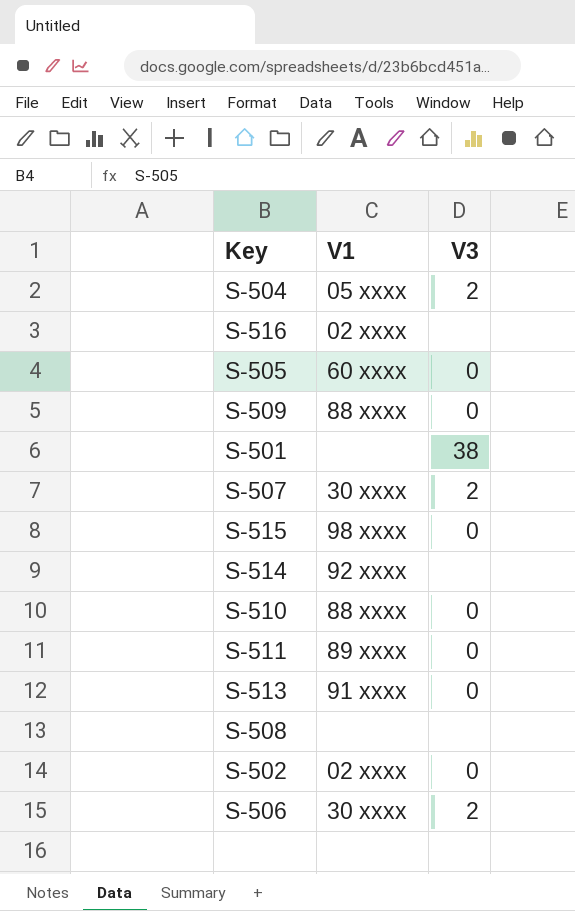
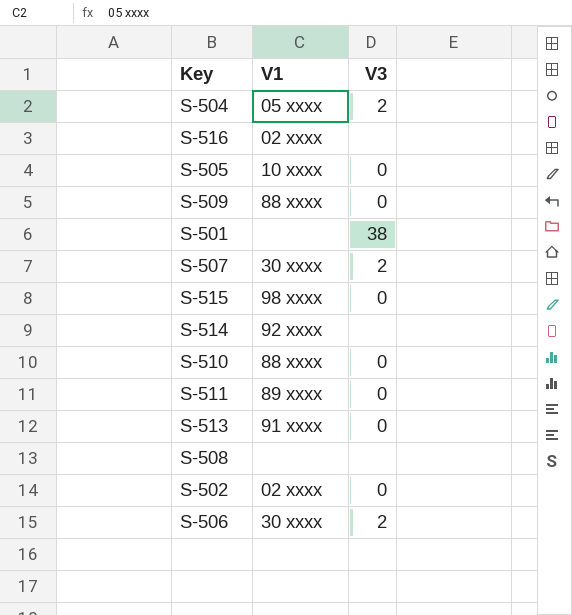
S-505 | V1: 60 xxxx -> 10 xxxx

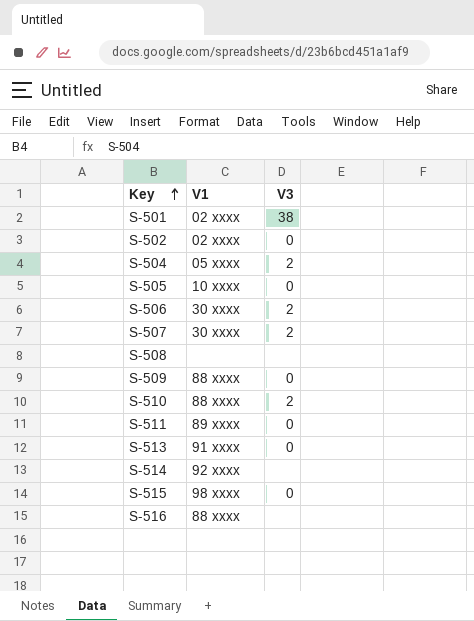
row order: none -> Key ascending
S-501 | V1: none -> 02 xxxx
S-510 | V3: 0 -> 2
S-516 | V1: 02 xxxx -> 88 xxxx

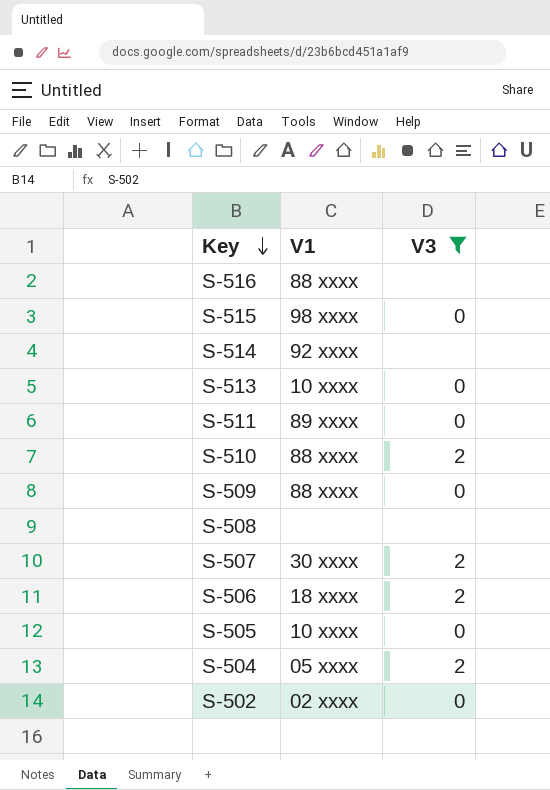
filter: none -> V3 != 38
row order: Key ascending -> Key descending
S-513 | V1: 91 xxxx -> 10 xxxx
S-506 | V1: 30 xxxx -> 18 xxxx

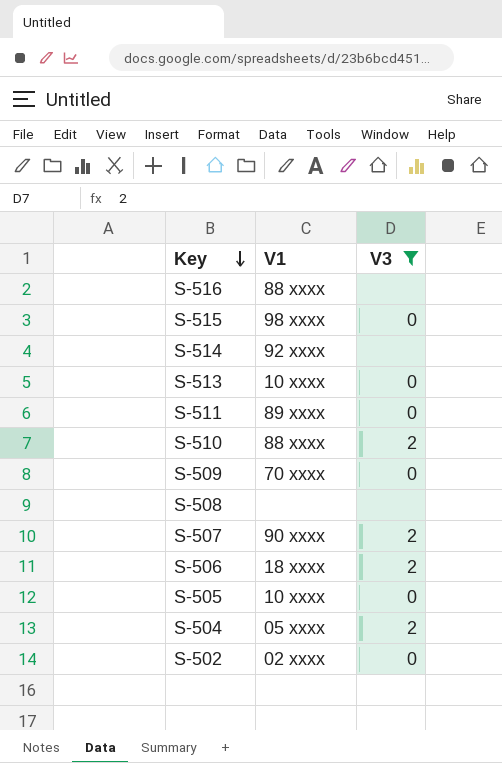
S-509 | V1: 88 xxxx -> 70 xxxx
S-507 | V1: 30 xxxx -> 90 xxxx

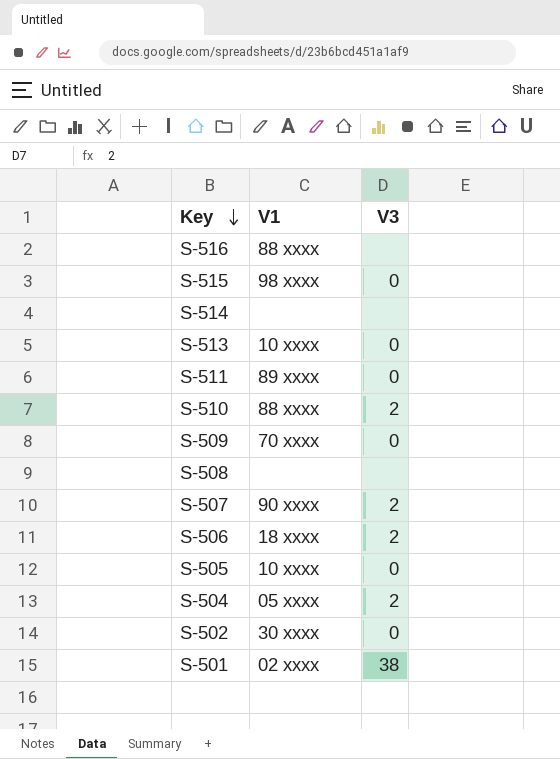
filter: V3 != 38 -> none
S-514 | V1: 92 xxxx -> none
S-502 | V1: 02 xxxx -> 30 xxxx

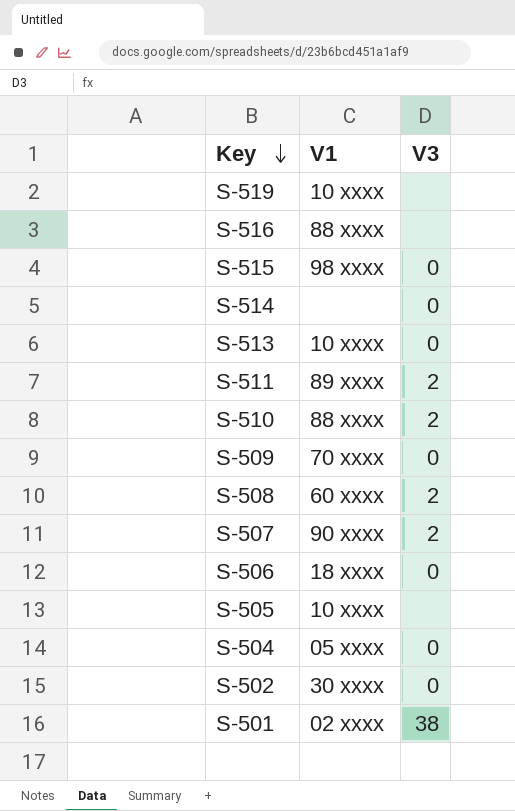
row S-519: none -> 10 xxxx | none
S-514 | V3: none -> 0
S-511 | V3: 0 -> 2
S-508 | V1: none -> 60 xxxx
S-508 | V3: none -> 2
S-506 | V3: 2 -> 0
S-505 | V3: 0 -> none
S-504 | V3: 2 -> 0

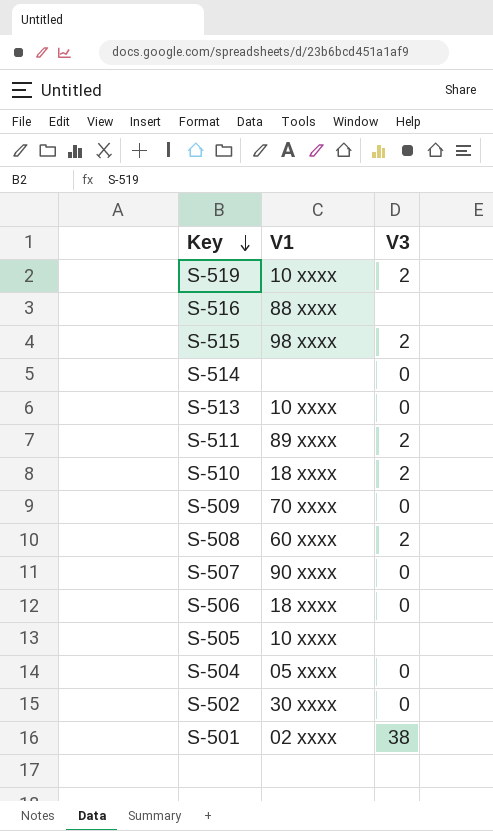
S-519 | V3: none -> 2
S-515 | V3: 0 -> 2
S-510 | V1: 88 xxxx -> 18 xxxx
S-507 | V3: 2 -> 0

